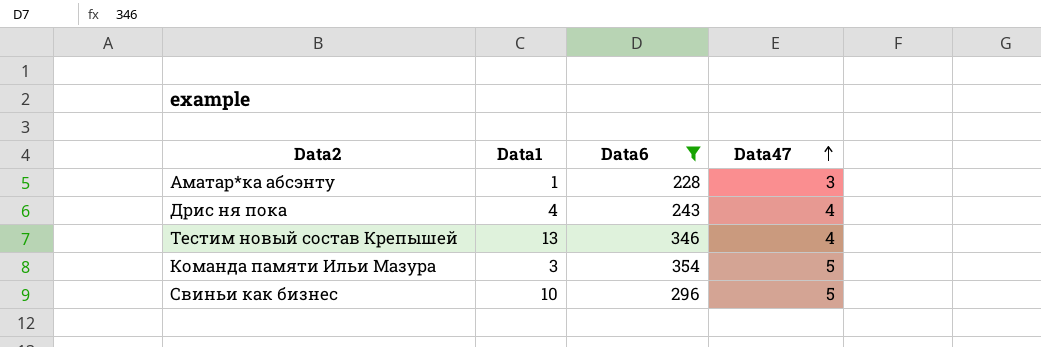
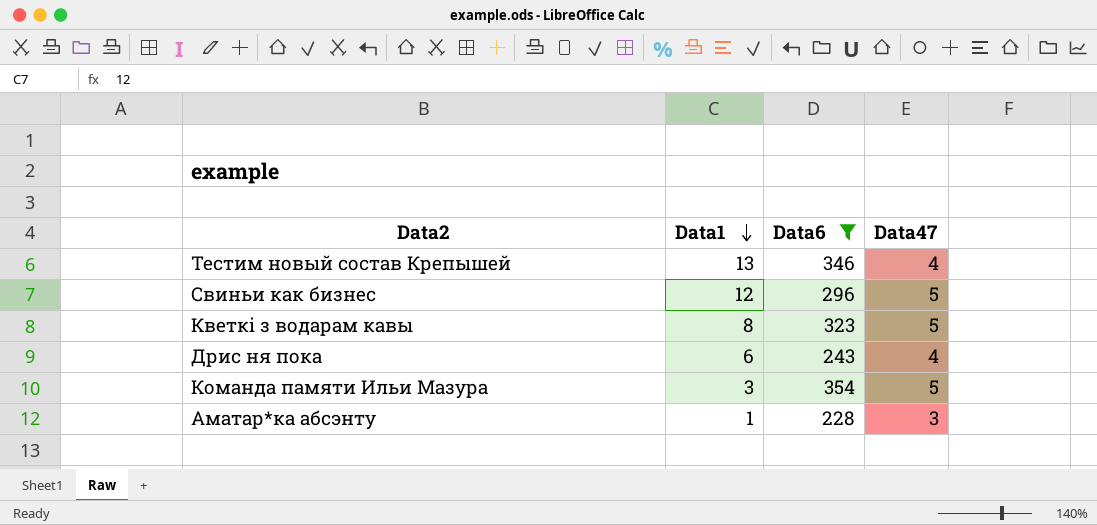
row order: Data47 ascending -> Data1 descending
Свиньи как бизнес | Data1: 10 -> 12
row Кветкі з водарам кавы: none -> 8 | 323 | 5
Дрис ня пока | Data1: 4 -> 6

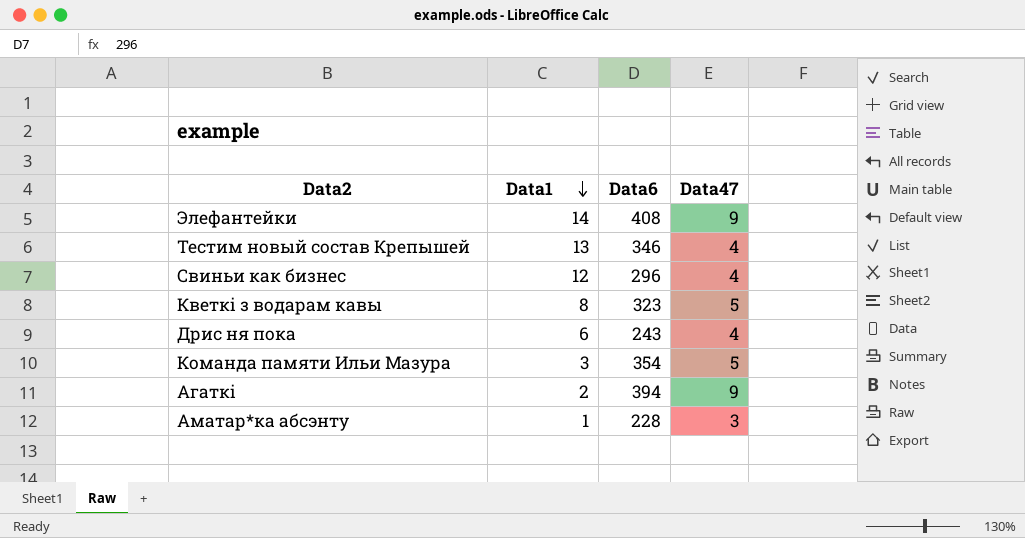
filter: Data6 <= 354 -> none
Свиньи как бизнес | Data47: 5 -> 4

